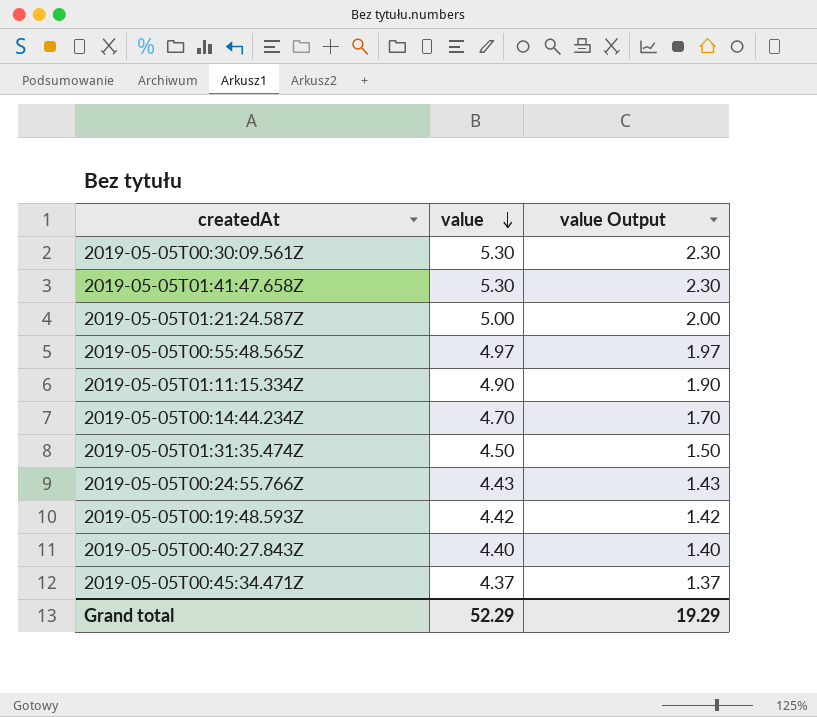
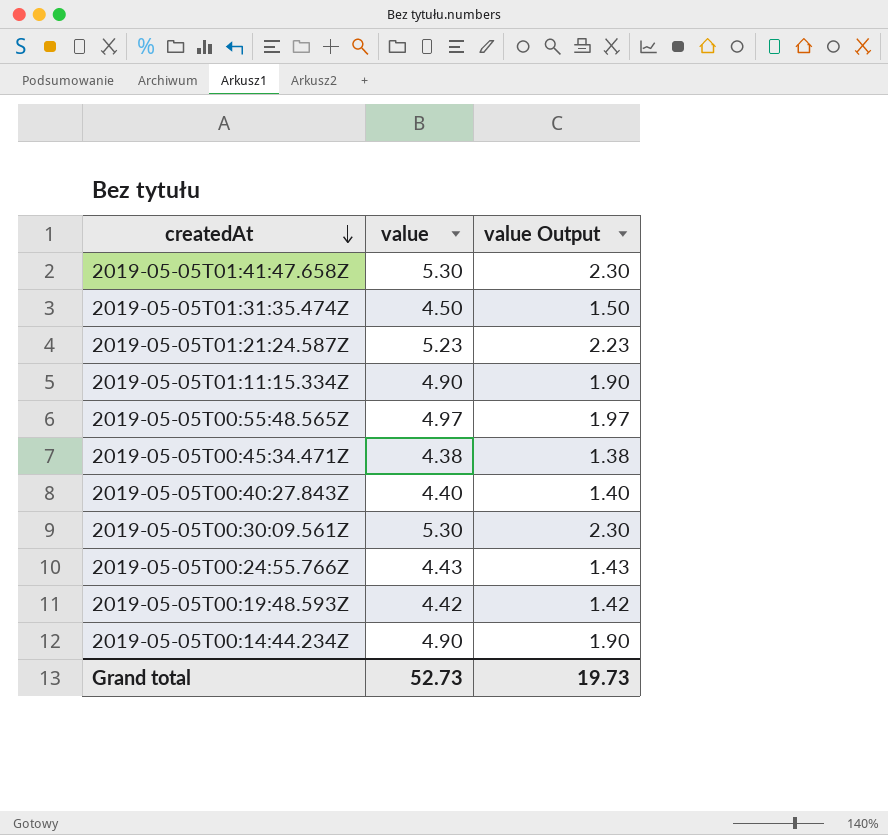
row order: value descending -> createdAt descending
2019-05-05T01:21:24.587Z | value: 5.00 -> 5.23
2019-05-05T01:21:24.587Z | value Output: 2.00 -> 2.23
2019-05-05T00:45:34.471Z | value: 4.37 -> 4.38
2019-05-05T00:45:34.471Z | value Output: 1.37 -> 1.38
2019-05-05T00:14:44.234Z | value: 4.70 -> 4.90
2019-05-05T00:14:44.234Z | value Output: 1.70 -> 1.90
Grand total | value: 52.29 -> 52.73
Grand total | value Output: 19.29 -> 19.73

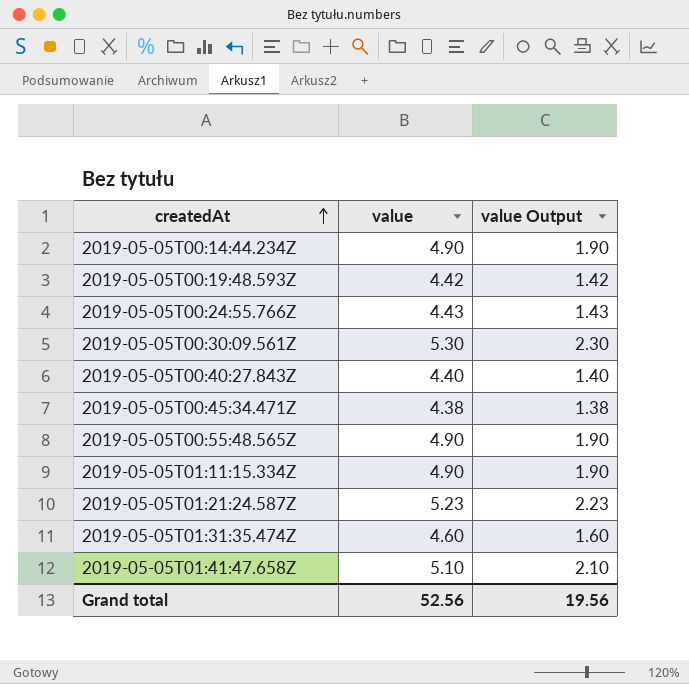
row order: createdAt descending -> createdAt ascending
2019-05-05T00:55:48.565Z | value: 4.97 -> 4.90
2019-05-05T00:55:48.565Z | value Output: 1.97 -> 1.90
2019-05-05T01:31:35.474Z | value: 4.50 -> 4.60
2019-05-05T01:31:35.474Z | value Output: 1.50 -> 1.60
2019-05-05T01:41:47.658Z | value: 5.30 -> 5.10
2019-05-05T01:41:47.658Z | value Output: 2.30 -> 2.10
Grand total | value: 52.73 -> 52.56
Grand total | value Output: 19.73 -> 19.56

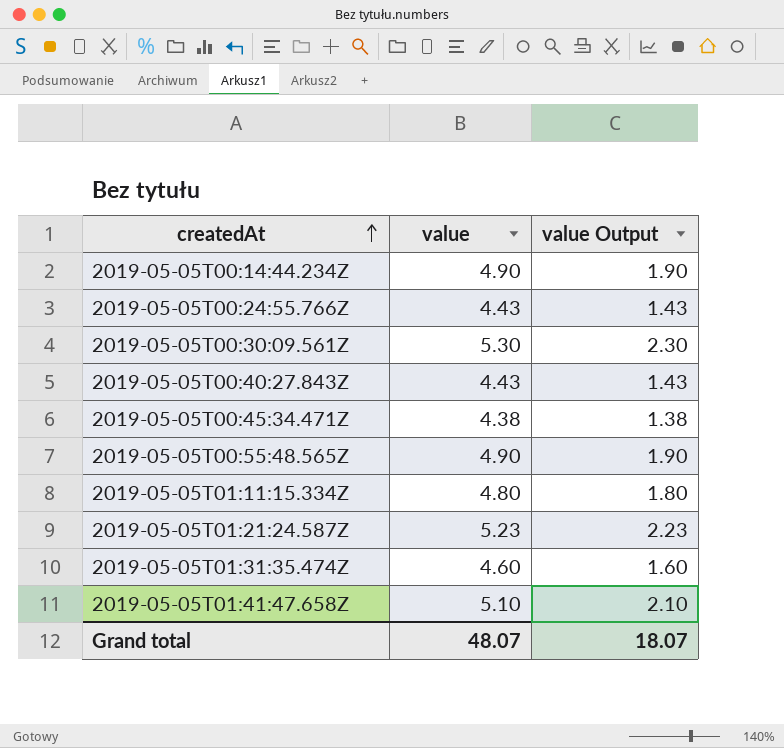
row 2019-05-05T00:19:48.593Z: 4.42 | 1.42 -> none
2019-05-05T00:40:27.843Z | value: 4.40 -> 4.43
2019-05-05T00:40:27.843Z | value Output: 1.40 -> 1.43
2019-05-05T01:11:15.334Z | value: 4.90 -> 4.80
2019-05-05T01:11:15.334Z | value Output: 1.90 -> 1.80
Grand total | value: 52.56 -> 48.07
Grand total | value Output: 19.56 -> 18.07

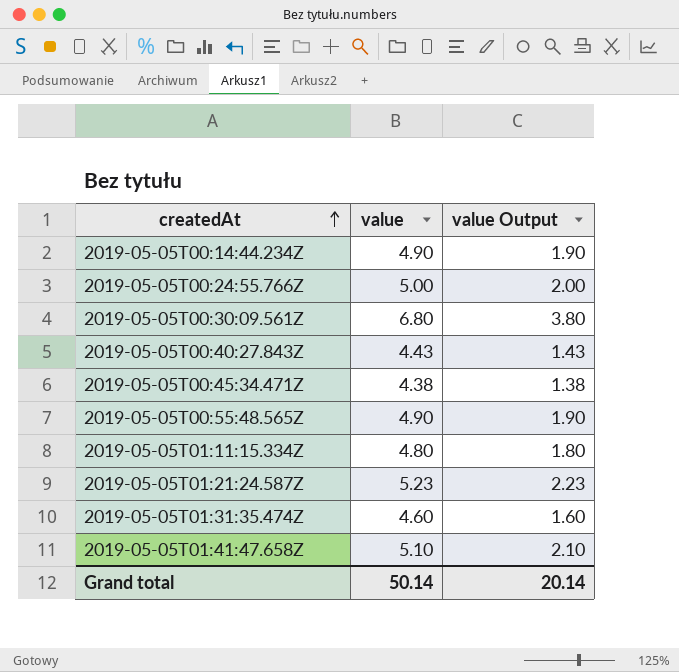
2019-05-05T00:24:55.766Z | value: 4.43 -> 5.00
2019-05-05T00:24:55.766Z | value Output: 1.43 -> 2.00
2019-05-05T00:30:09.561Z | value: 5.30 -> 6.80
2019-05-05T00:30:09.561Z | value Output: 2.30 -> 3.80
Grand total | value: 48.07 -> 50.14
Grand total | value Output: 18.07 -> 20.14

